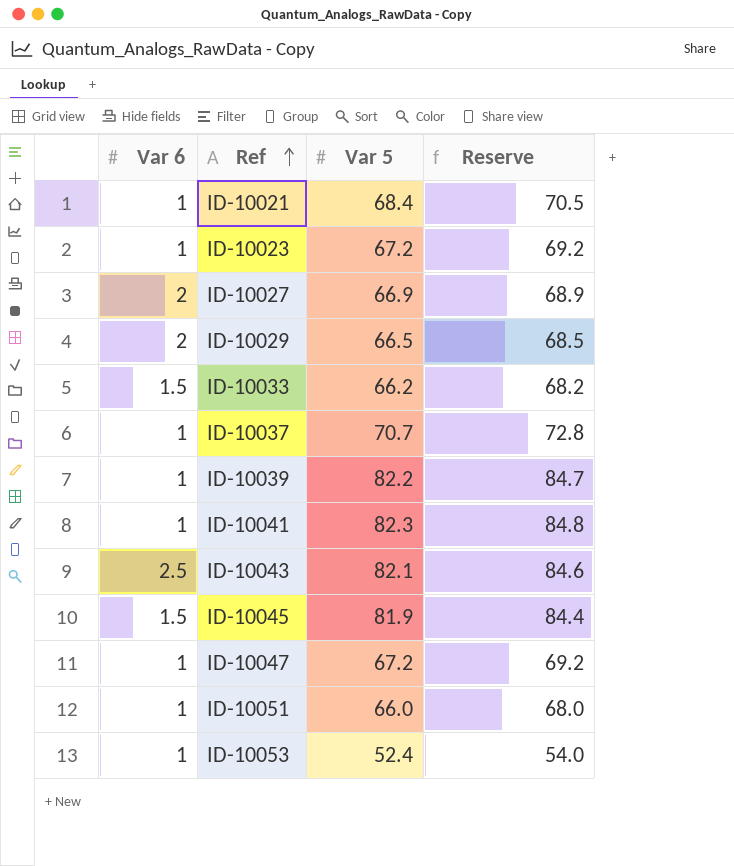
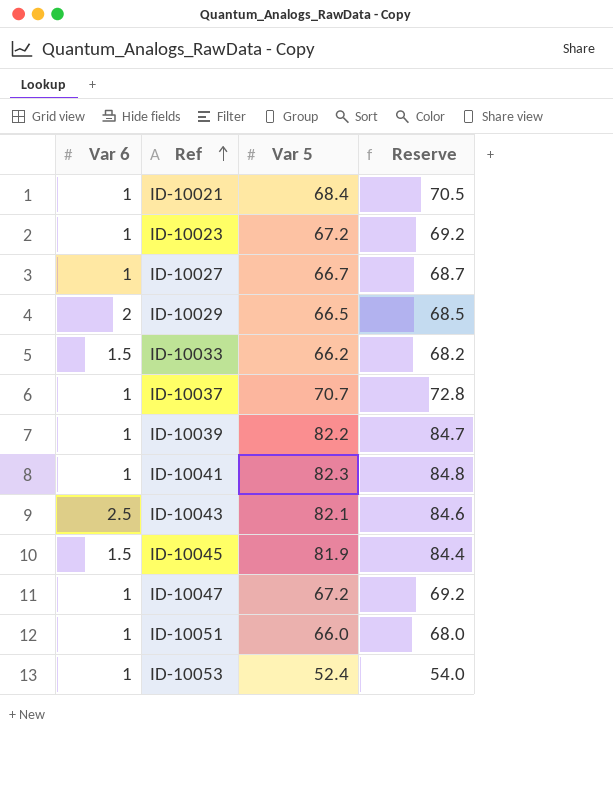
ID-10027 | Var 6: 2 -> 1
ID-10027 | Var 5: 66.9 -> 66.7
ID-10027 | Reserve: 68.9 -> 68.7

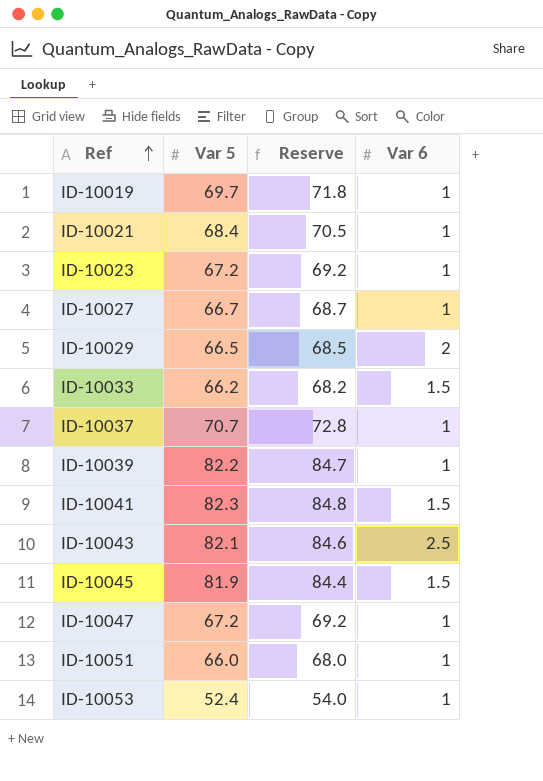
column Var 6 | position: 1 -> 4
row ID-10019: none -> 69.7 | 71.8 | 1
ID-10041 | Var 6: 1 -> 1.5

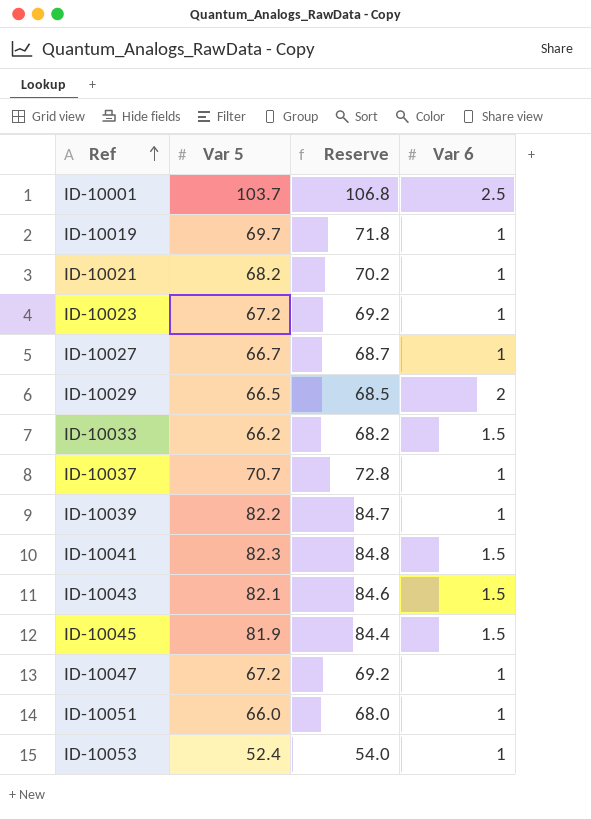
row ID-10001: none -> 103.7 | 106.8 | 2.5
ID-10021 | Var 5: 68.4 -> 68.2
ID-10021 | Reserve: 70.5 -> 70.2
ID-10043 | Var 6: 2.5 -> 1.5

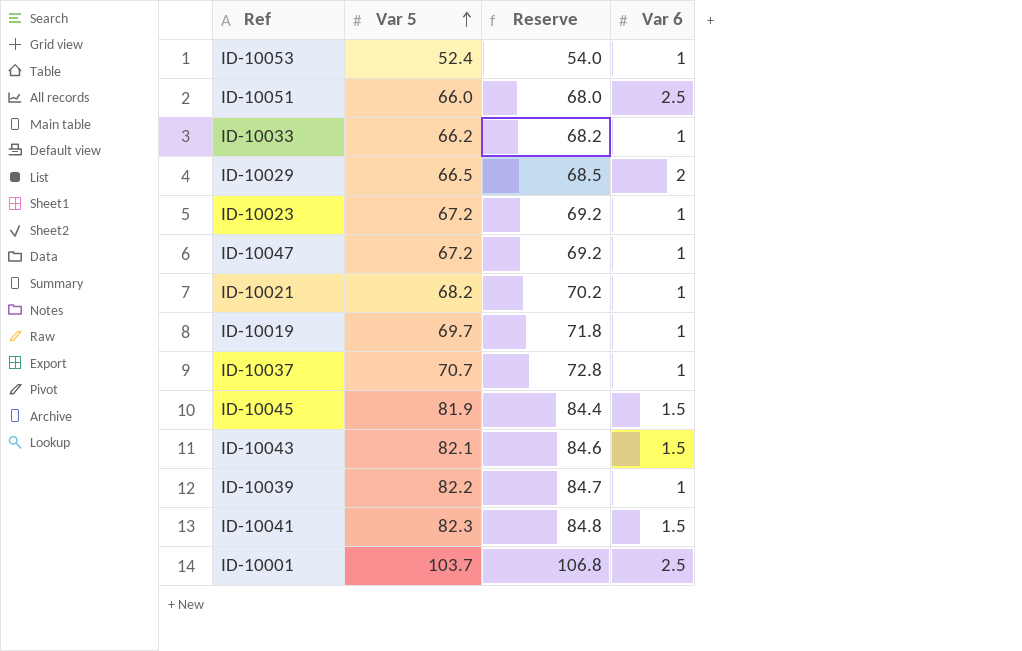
row order: Ref ascending -> Var 5 ascending
row ID-10027: 66.7 | 68.7 | 1 -> none
ID-10051 | Var 6: 1 -> 2.5
ID-10033 | Var 6: 1.5 -> 1

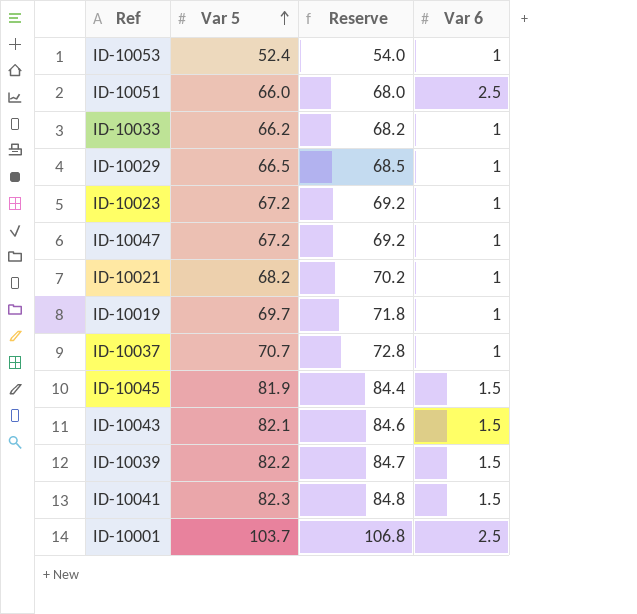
ID-10029 | Var 6: 2 -> 1
ID-10039 | Var 6: 1 -> 1.5

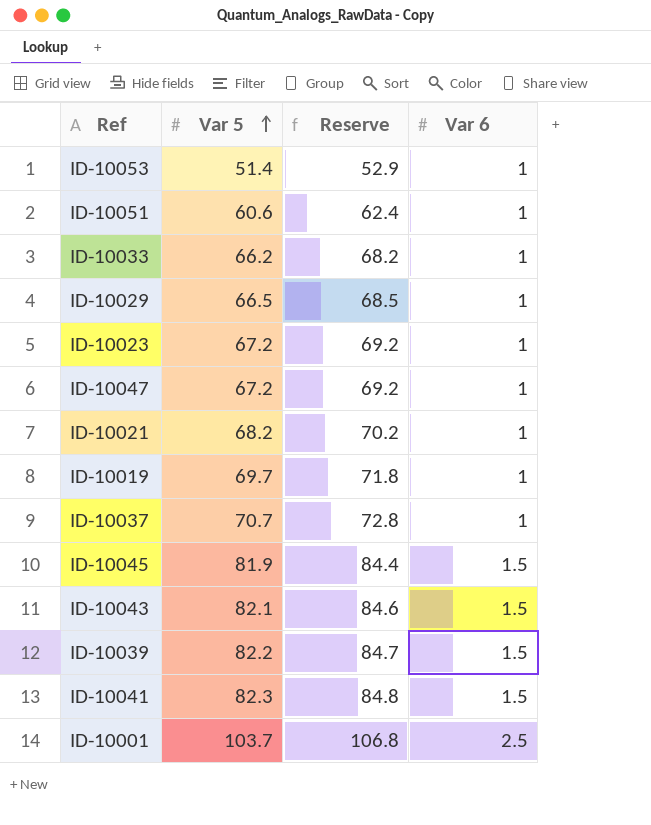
ID-10053 | Var 5: 52.4 -> 51.4
ID-10053 | Reserve: 54.0 -> 52.9
ID-10051 | Var 5: 66.0 -> 60.6
ID-10051 | Reserve: 68.0 -> 62.4
ID-10051 | Var 6: 2.5 -> 1

